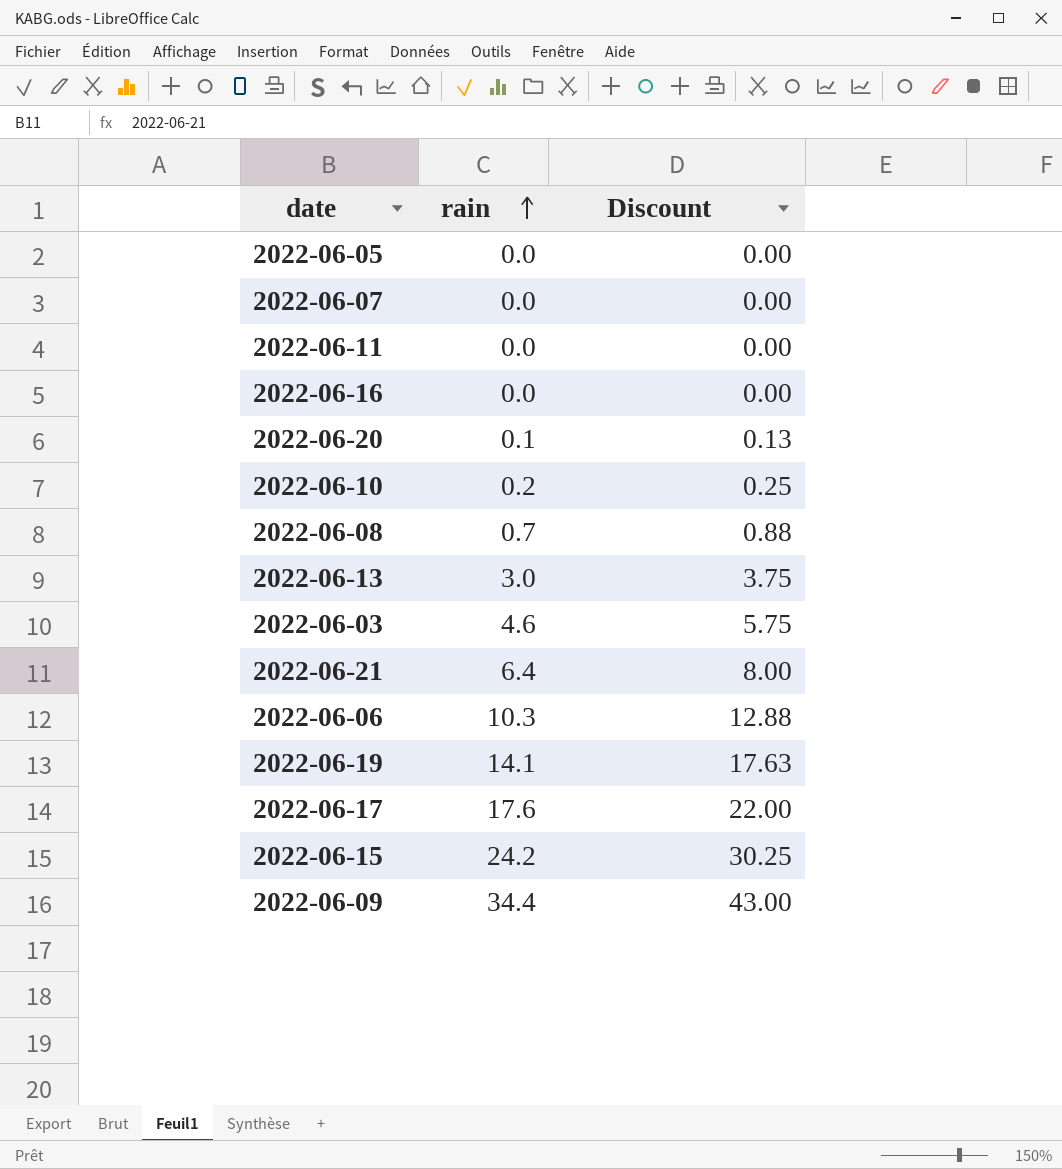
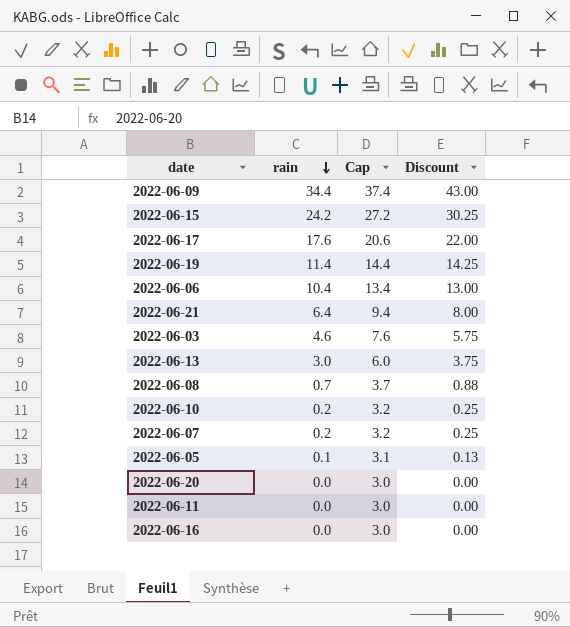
row order: rain ascending -> rain descending
column Cap | formula: none -> [rain] + 3
2022-06-19 | rain: 14.1 -> 11.4
2022-06-19 | Discount: 17.63 -> 14.25
2022-06-06 | rain: 10.3 -> 10.4
2022-06-06 | Discount: 12.88 -> 13.00
2022-06-07 | rain: 0.0 -> 0.2
2022-06-07 | Discount: 0.00 -> 0.25
2022-06-05 | rain: 0.0 -> 0.1
2022-06-05 | Discount: 0.00 -> 0.13
2022-06-20 | rain: 0.1 -> 0.0
2022-06-20 | Discount: 0.13 -> 0.00

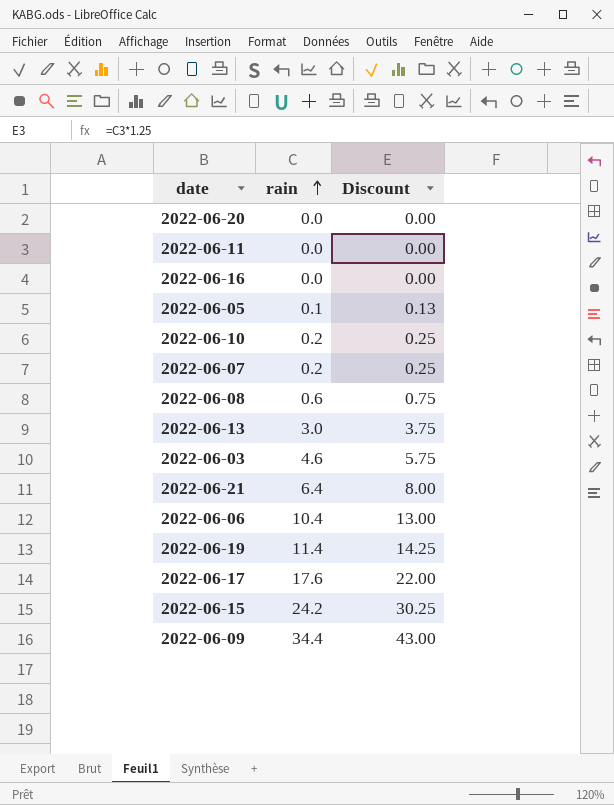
row order: rain descending -> rain ascending
column Cap | formula: [rain] + 3 -> none
2022-06-08 | rain: 0.7 -> 0.6
2022-06-08 | Discount: 0.88 -> 0.75

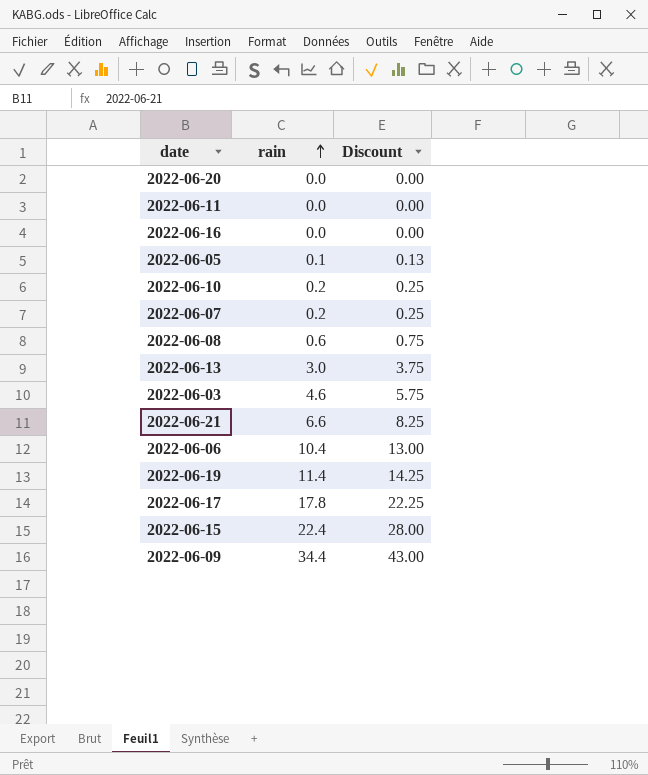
2022-06-21 | rain: 6.4 -> 6.6
2022-06-21 | Discount: 8.00 -> 8.25
2022-06-17 | rain: 17.6 -> 17.8
2022-06-17 | Discount: 22.00 -> 22.25
2022-06-15 | rain: 24.2 -> 22.4
2022-06-15 | Discount: 30.25 -> 28.00

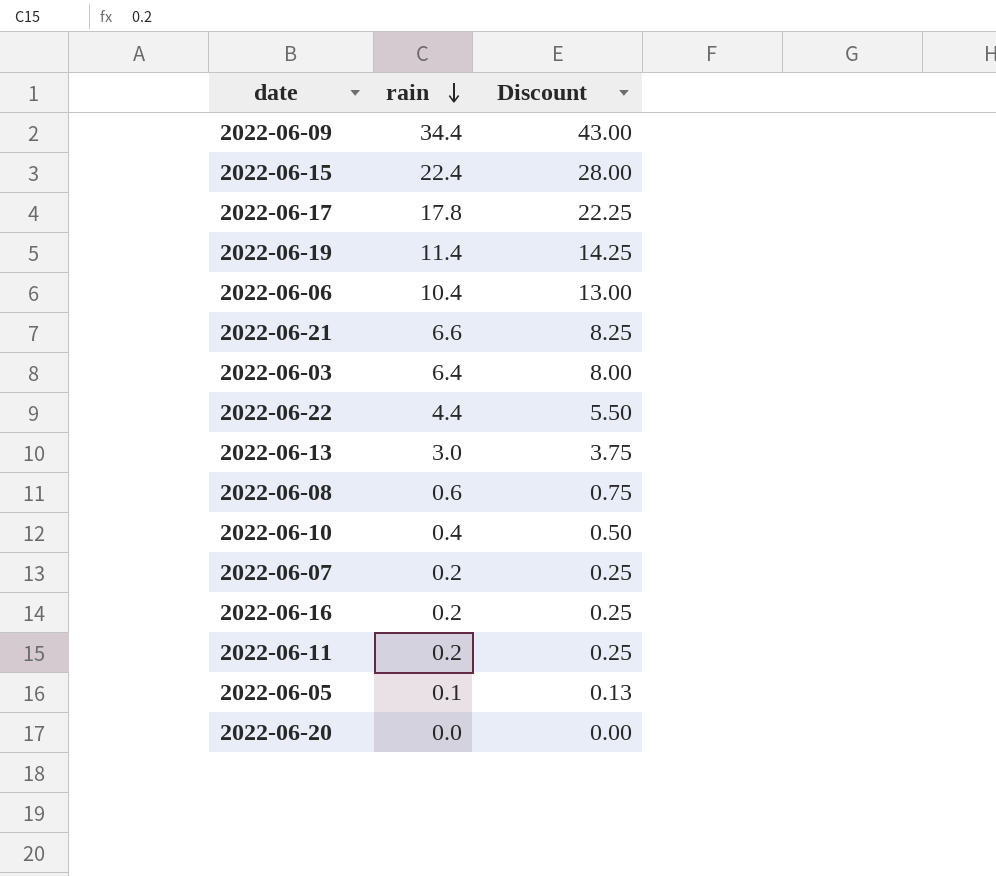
row order: rain ascending -> rain descending
2022-06-03 | rain: 4.6 -> 6.4
2022-06-03 | Discount: 5.75 -> 8.00
row 2022-06-22: none -> 4.4 | 5.50
2022-06-10 | rain: 0.2 -> 0.4
2022-06-10 | Discount: 0.25 -> 0.50
2022-06-16 | rain: 0.0 -> 0.2
2022-06-16 | Discount: 0.00 -> 0.25
2022-06-11 | rain: 0.0 -> 0.2
2022-06-11 | Discount: 0.00 -> 0.25

